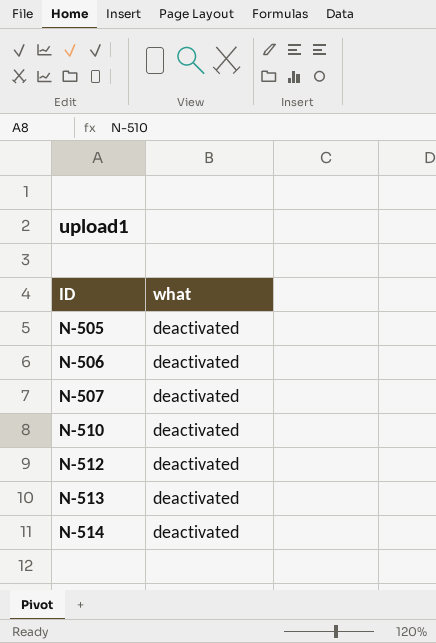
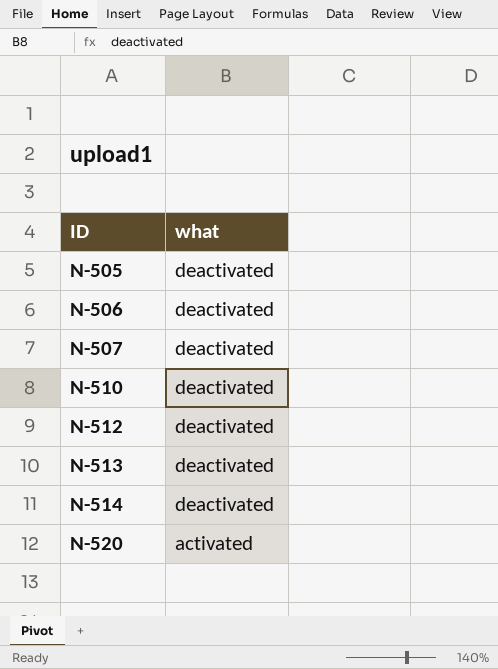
row N-520: none -> activated

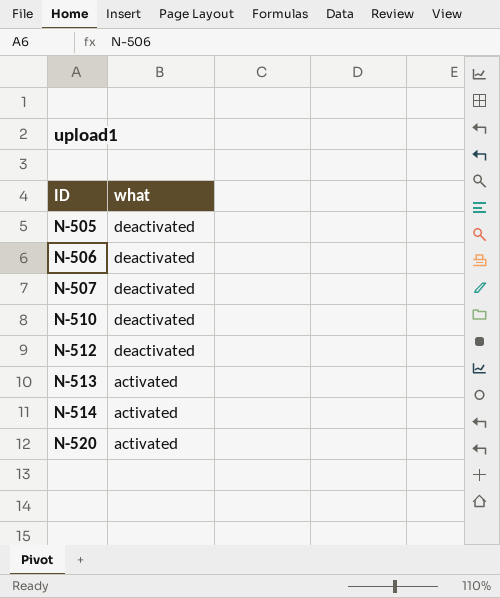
N-513 | what: deactivated -> activated
N-514 | what: deactivated -> activated

